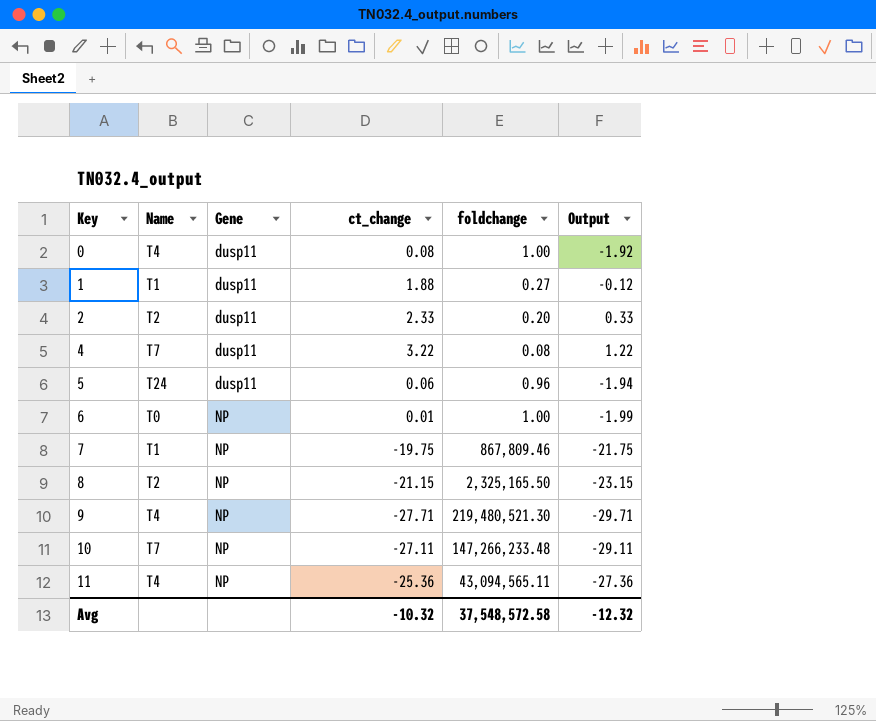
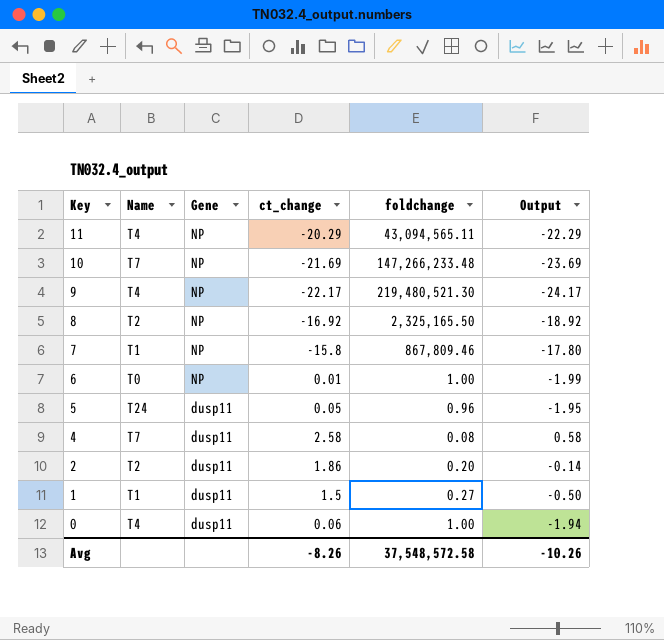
row order: Key ascending -> Key descending
11 | ct_change: -25.36 -> -20.29
11 | Output: -27.36 -> -22.29
10 | ct_change: -27.11 -> -21.69
10 | Output: -29.11 -> -23.69
9 | ct_change: -27.71 -> -22.17
9 | Output: -29.71 -> -24.17
8 | ct_change: -21.15 -> -16.92
8 | Output: -23.15 -> -18.92
7 | ct_change: -19.75 -> -15.8
7 | Output: -21.75 -> -17.80
5 | ct_change: 0.06 -> 0.05
5 | Output: -1.94 -> -1.95
4 | ct_change: 3.22 -> 2.58
4 | Output: 1.22 -> 0.58
2 | ct_change: 2.33 -> 1.86
2 | Output: 0.33 -> -0.14
1 | ct_change: 1.88 -> 1.5
1 | Output: -0.12 -> -0.50
0 | ct_change: 0.08 -> 0.06
0 | Output: -1.92 -> -1.94
Avg | ct_change: -10.32 -> -8.26
Avg | Output: -12.32 -> -10.26

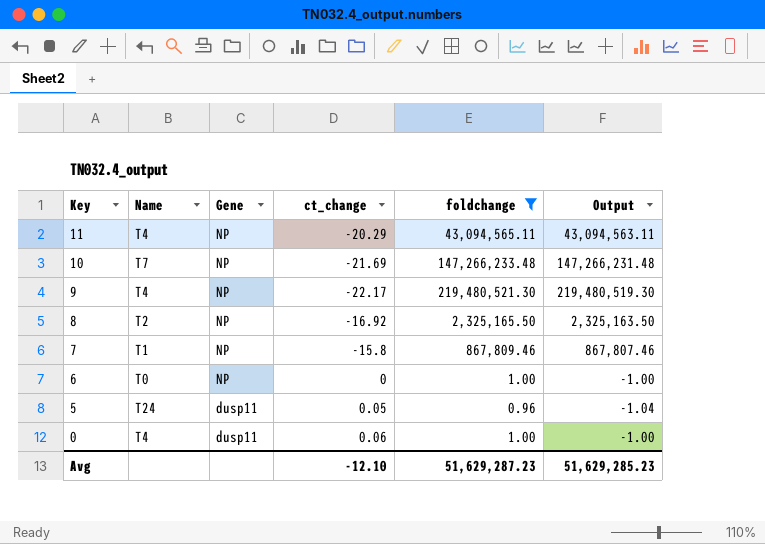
filter: none -> foldchange >= 0.96
column Output | formula: [ct_change] - 2 -> [foldchange] - 2
6 | ct_change: 0.01 -> 0
Avg | ct_change: -8.26 -> -12.10
Avg | foldchange: 37,548,572.58 -> 51,629,287.23
Avg | Output: -10.26 -> 51,629,285.23

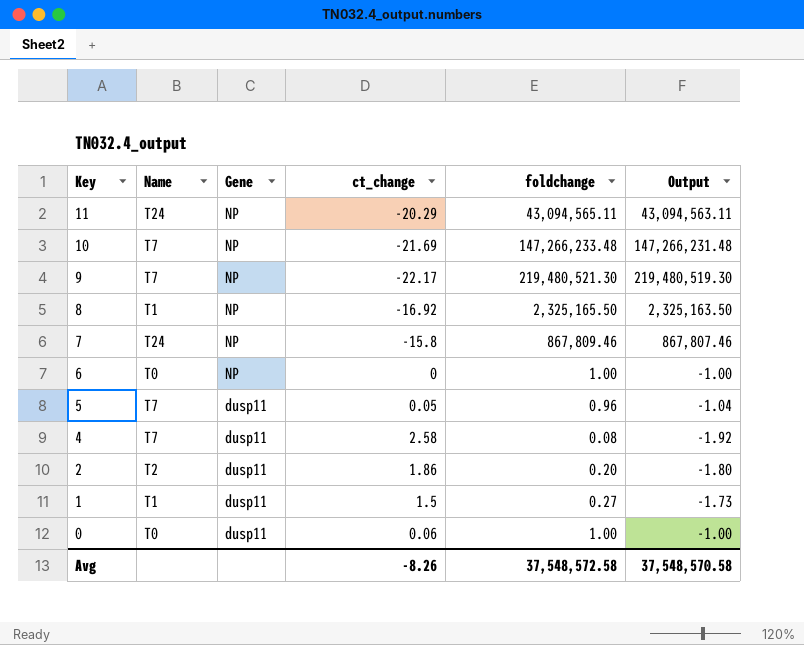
filter: foldchange >= 0.96 -> none
11 | Name: T4 -> T24
9 | Name: T4 -> T7
8 | Name: T2 -> T1
7 | Name: T1 -> T24
5 | Name: T24 -> T7
0 | Name: T4 -> T0
Avg | ct_change: -12.10 -> -8.26
Avg | foldchange: 51,629,287.23 -> 37,548,572.58
Avg | Output: 51,629,285.23 -> 37,548,570.58

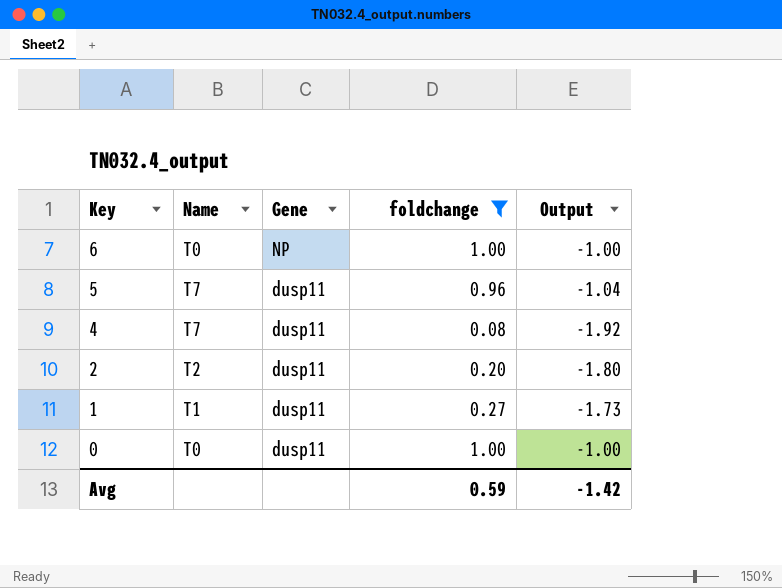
filter: none -> foldchange <= 1.00
column ct_change | position: 4 -> none
Avg | foldchange: 37,548,572.58 -> 0.59
Avg | Output: 37,548,570.58 -> -1.42

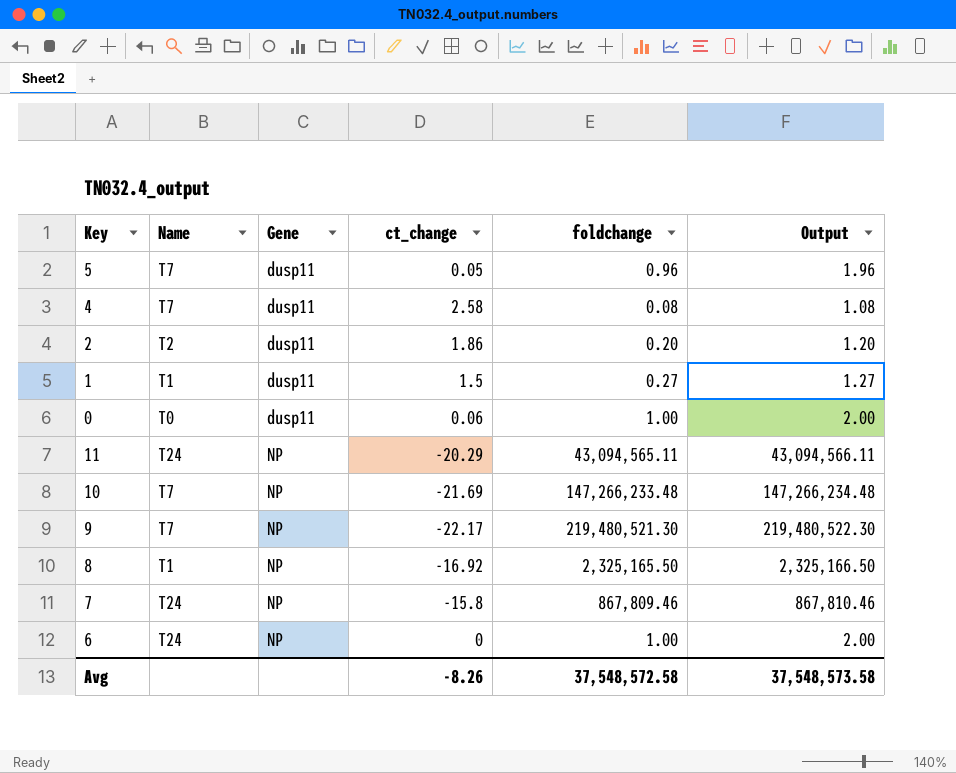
filter: foldchange <= 1.00 -> none
row order: Key descending -> Gene ascending
column ct_change | position: none -> 4
column Output | formula: [foldchange] - 2 -> [foldchange] + 1
6 | Name: T0 -> T24
Avg | foldchange: 0.59 -> 37,548,572.58
Avg | Output: -1.42 -> 37,548,573.58

